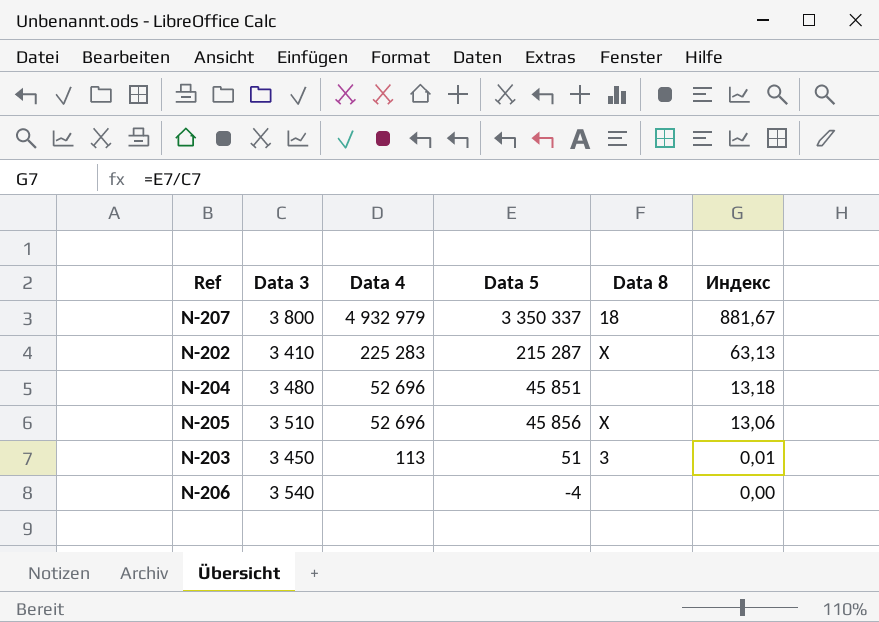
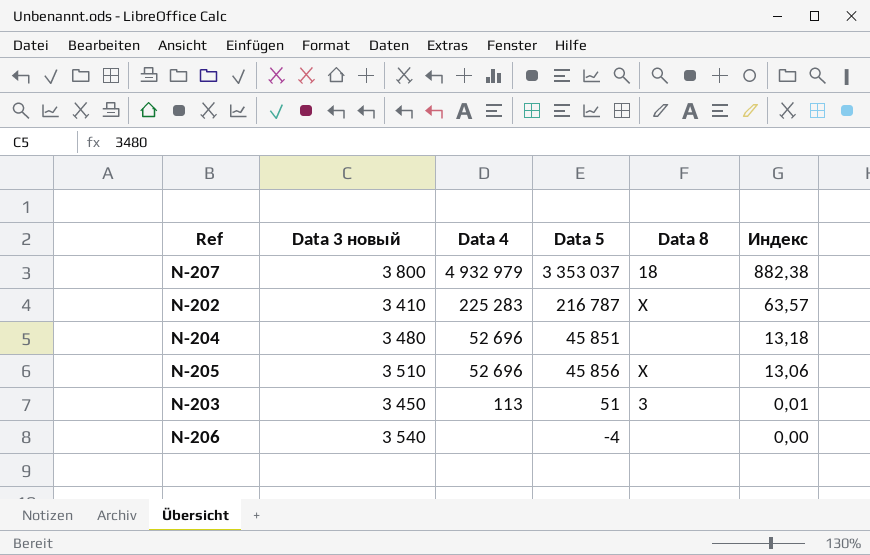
column name: Data 3 -> Data 3 новый
N-207 | Data 5: 3 350 337 -> 3 353 037
N-207 | Индекс: 881,67 -> 882,38
N-202 | Data 5: 215 287 -> 216 787
N-202 | Индекс: 63,13 -> 63,57

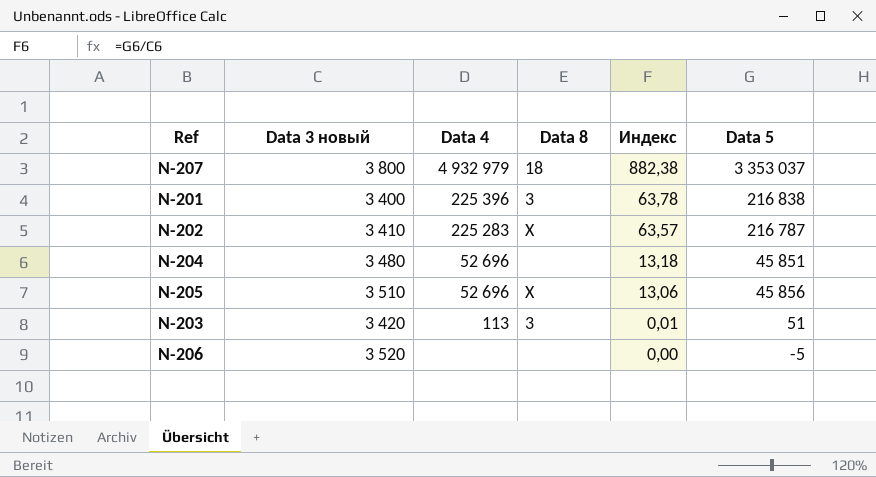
column Data 5 | position: 4 -> 6
row N-201: none -> 3 400 | 225 396 | 3 | 63,78 | 216 838
N-203 | Data 3 новый: 3 450 -> 3 420
N-206 | Data 3 новый: 3 540 -> 3 520
N-206 | Data 5: -4 -> -5

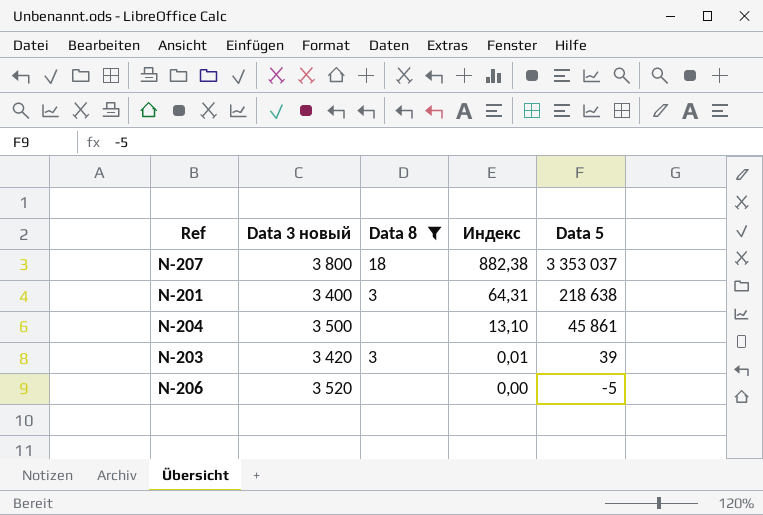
filter: none -> Data 8 != X
column Data 4 | position: 3 -> none
N-201 | Индекс: 63,78 -> 64,31
N-201 | Data 5: 216 838 -> 218 638
N-204 | Data 3 новый: 3 480 -> 3 500
N-204 | Индекс: 13,18 -> 13,10
N-204 | Data 5: 45 851 -> 45 861
N-203 | Data 5: 51 -> 39

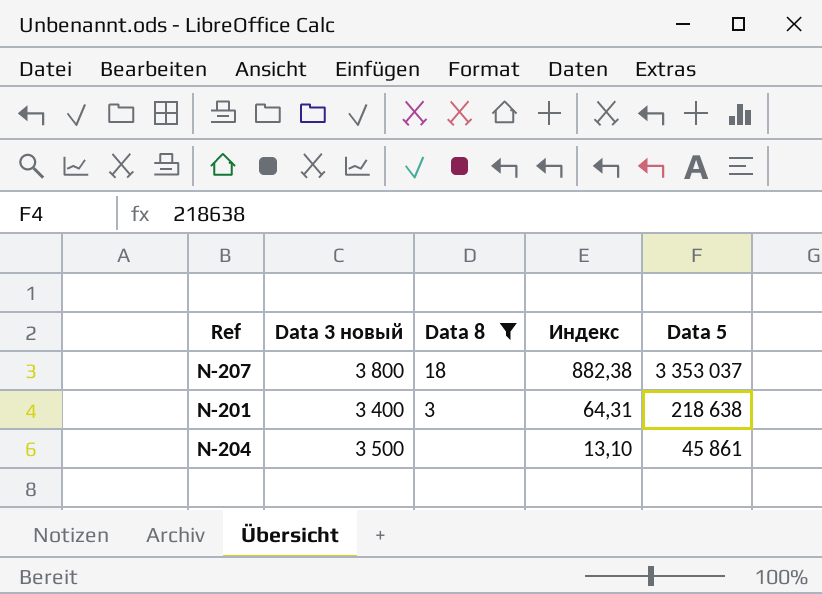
row N-203: 3 420 | 3 | 0,01 | 39 -> none
row N-206: 3 520 | none | 0,00 | -5 -> none

